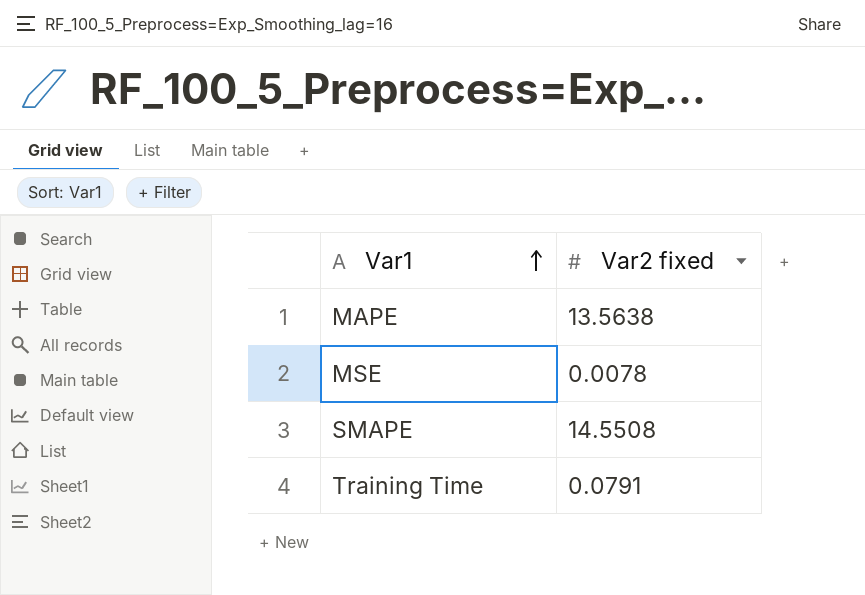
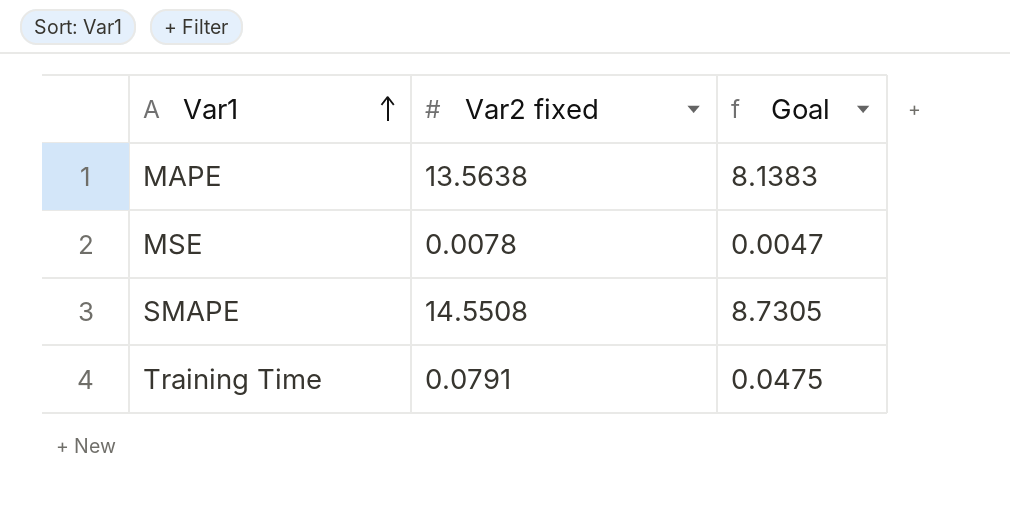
column Goal | formula: none -> [Var2 fixed] * 0.6

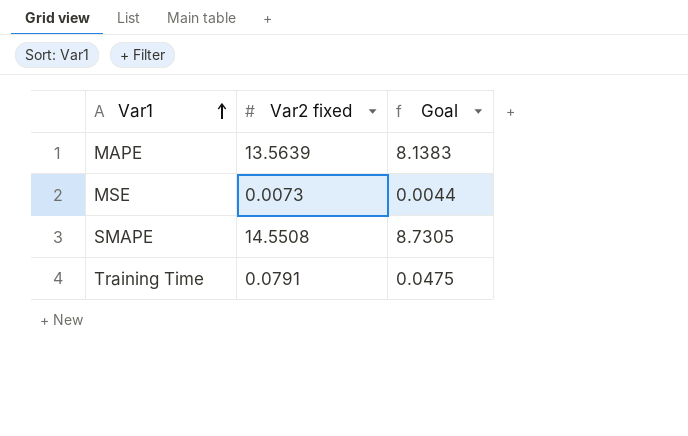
MAPE | Var2 fixed: 13.5638 -> 13.5639
MSE | Var2 fixed: 0.0078 -> 0.0073
MSE | Goal: 0.0047 -> 0.0044

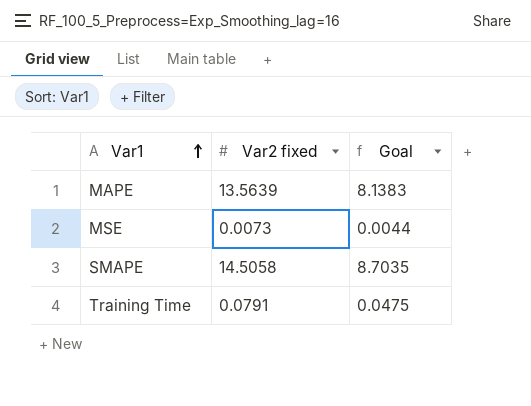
SMAPE | Var2 fixed: 14.5508 -> 14.5058
SMAPE | Goal: 8.7305 -> 8.7035

